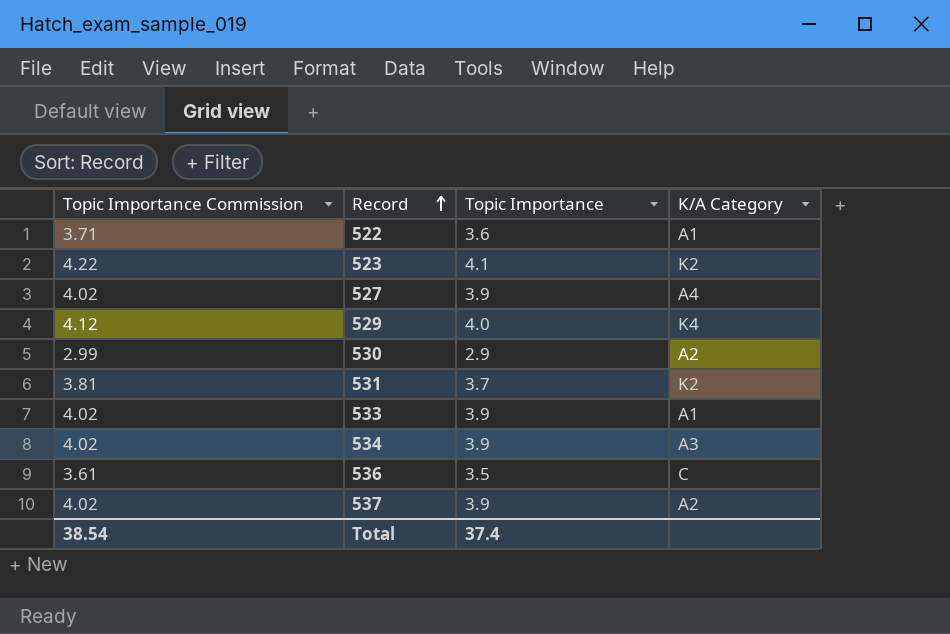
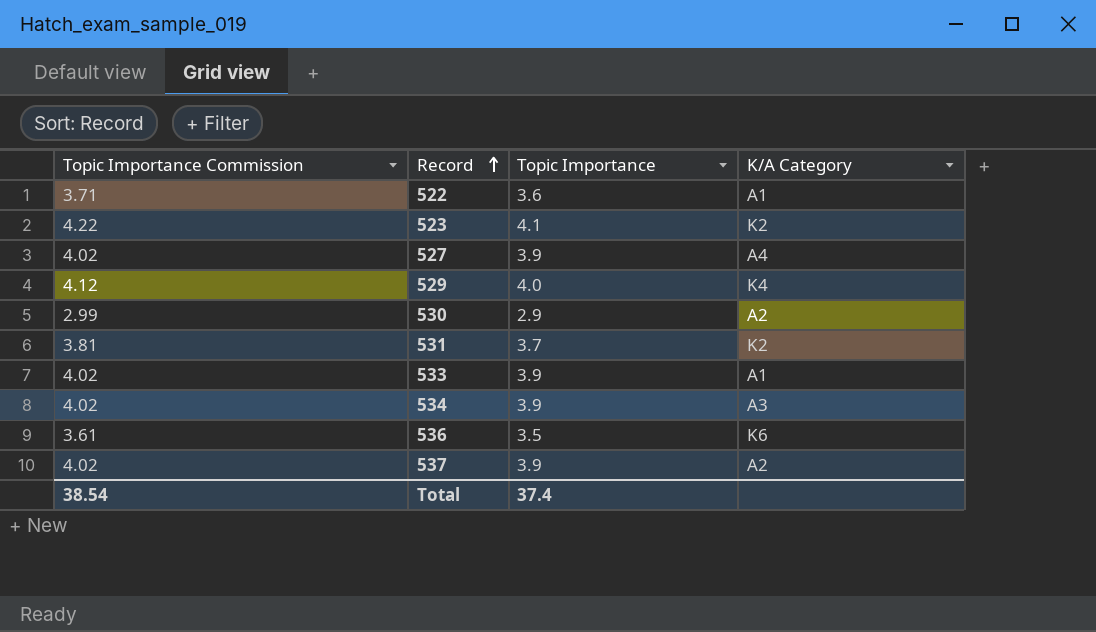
536 | K/A Category: C -> K6

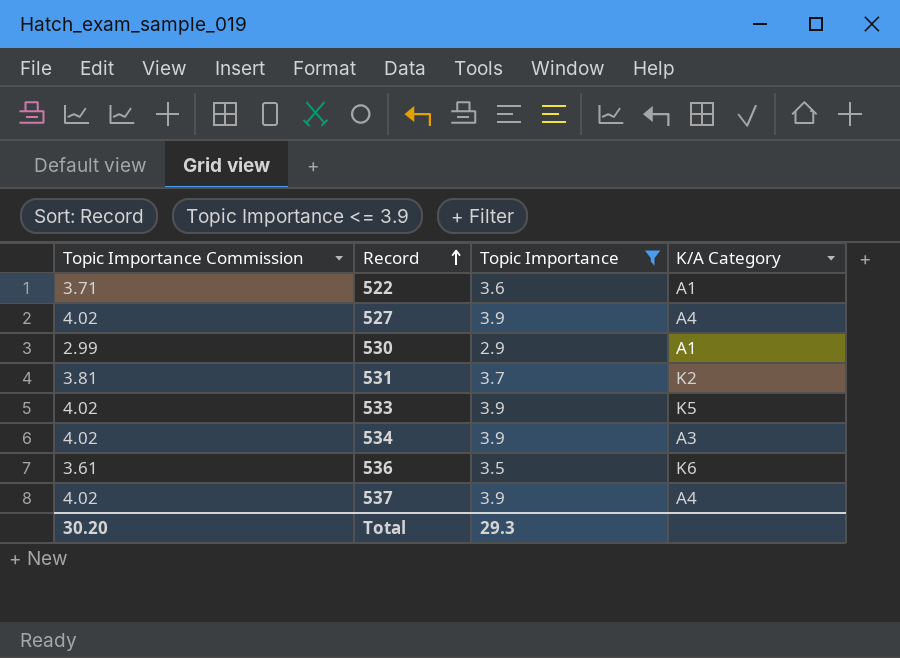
filter: none -> Topic Importance <= 3.9
530 | K/A Category: A2 -> A1
533 | K/A Category: A1 -> K5
537 | K/A Category: A2 -> A4
Total | Topic Importance Commission: 38.54 -> 30.20
Total | Topic Importance: 37.4 -> 29.3

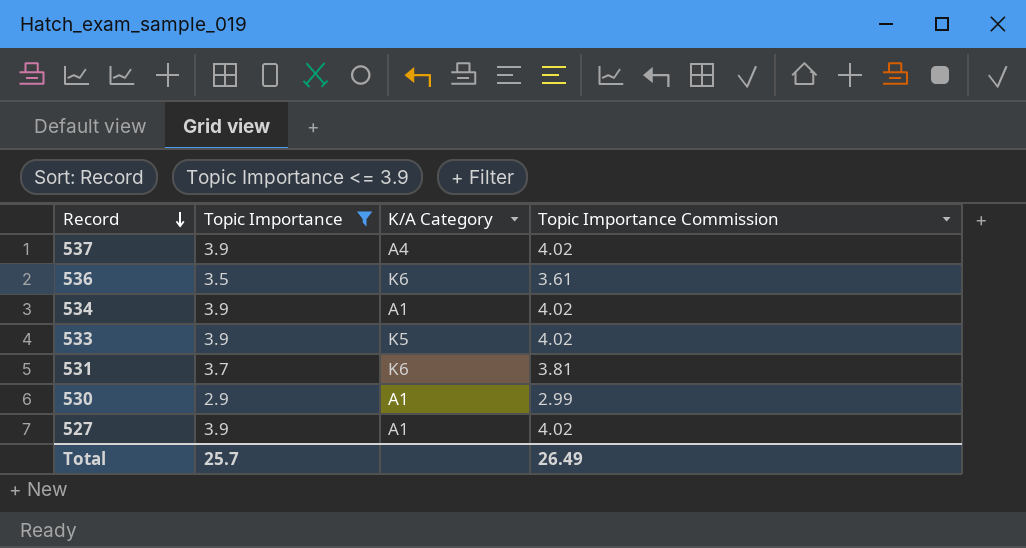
row order: Record ascending -> Record descending
column Topic Importance Commission | position: 1 -> 4
row 522: 3.71 | 3.6 | A1 -> none
534 | K/A Category: A3 -> A1
531 | K/A Category: K2 -> K6
527 | K/A Category: A4 -> A1
Total | Topic Importance: 29.3 -> 25.7
Total | Topic Importance Commission: 30.20 -> 26.49

